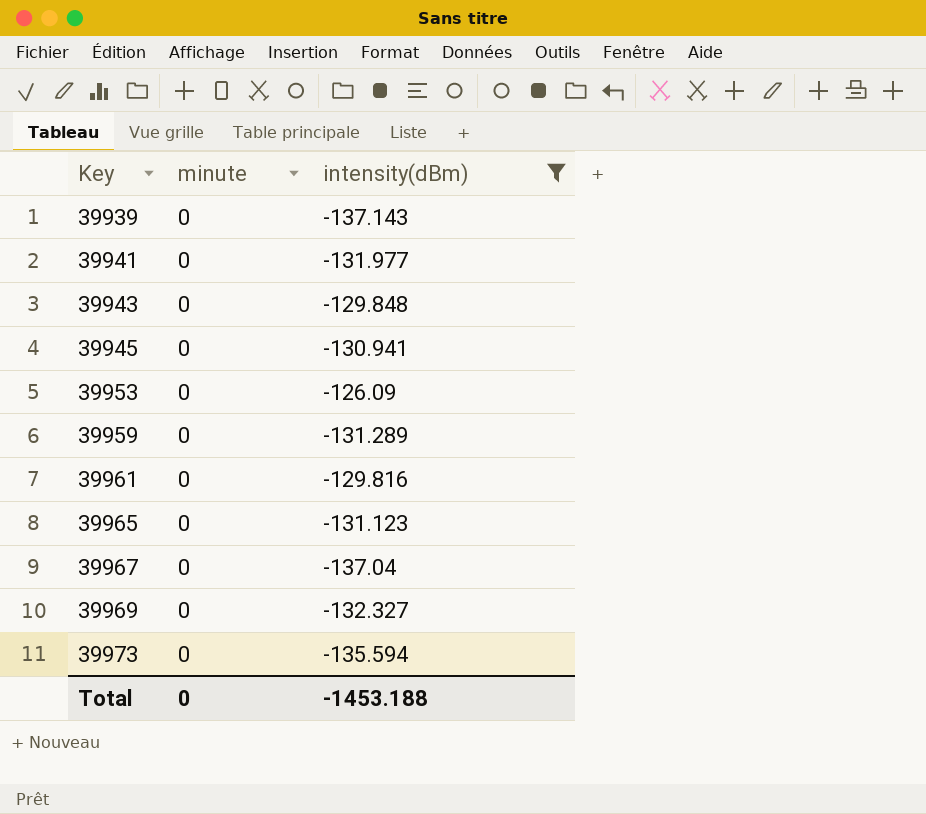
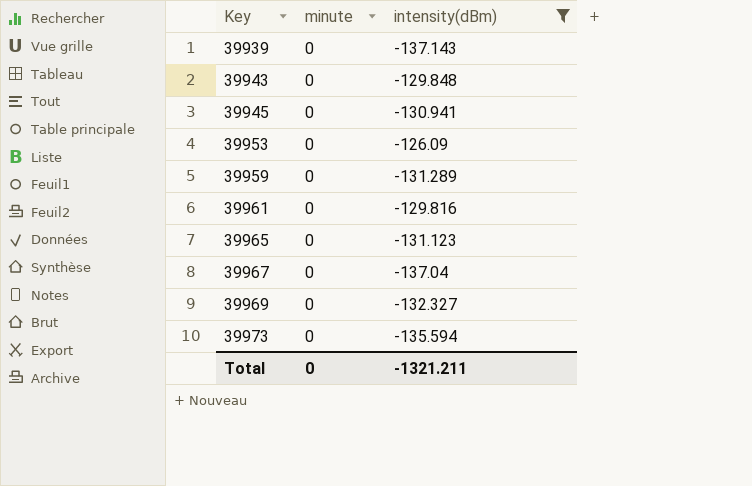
row 39941: 0 | -131.977 -> none
Total | intensity(dBm): -1453.188 -> -1321.211

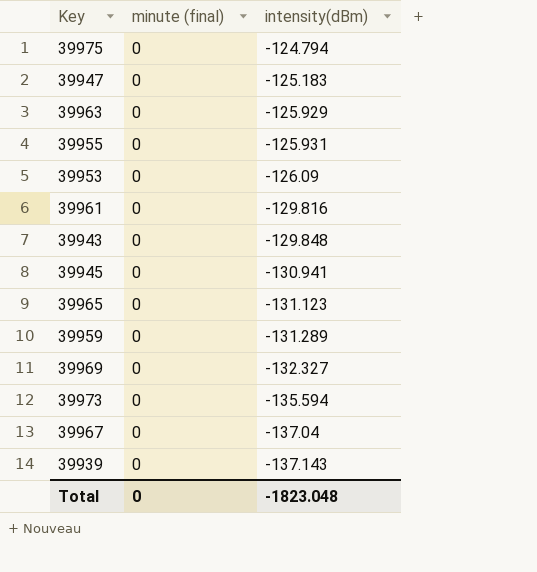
filter: intensity(dBm) <= -126.09 -> none
row order: Key ascending -> intensity(dBm) descending
column name: minute -> minute (final)
Total | intensity(dBm): -1321.211 -> -1823.048

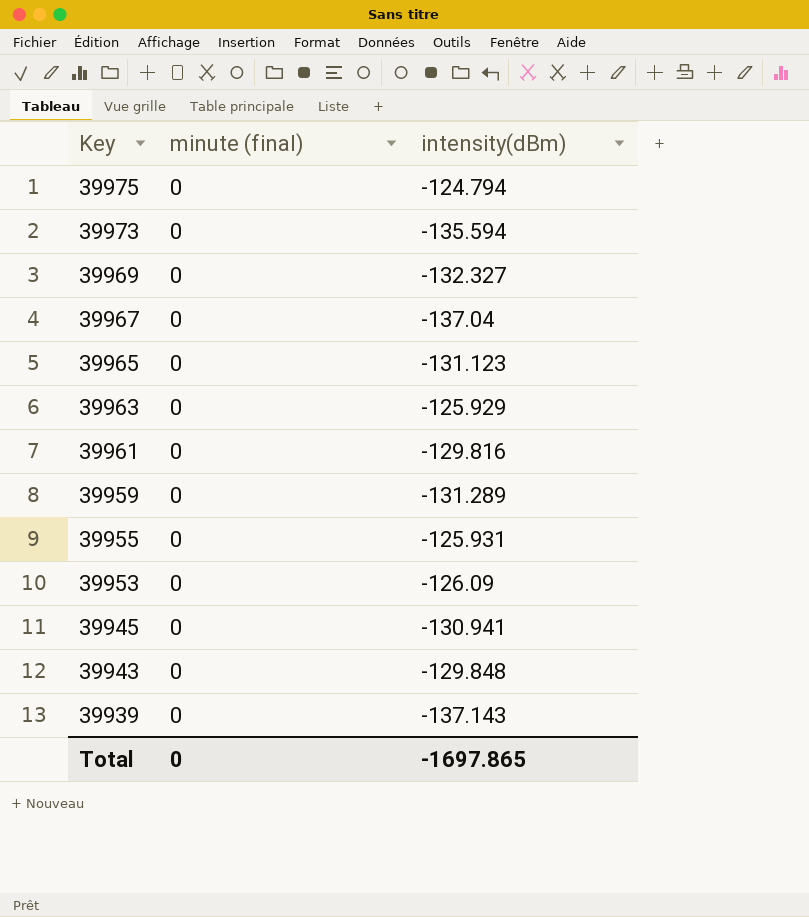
row order: intensity(dBm) descending -> Key descending
row 39947: 0 | -125.183 -> none
Total | intensity(dBm): -1823.048 -> -1697.865

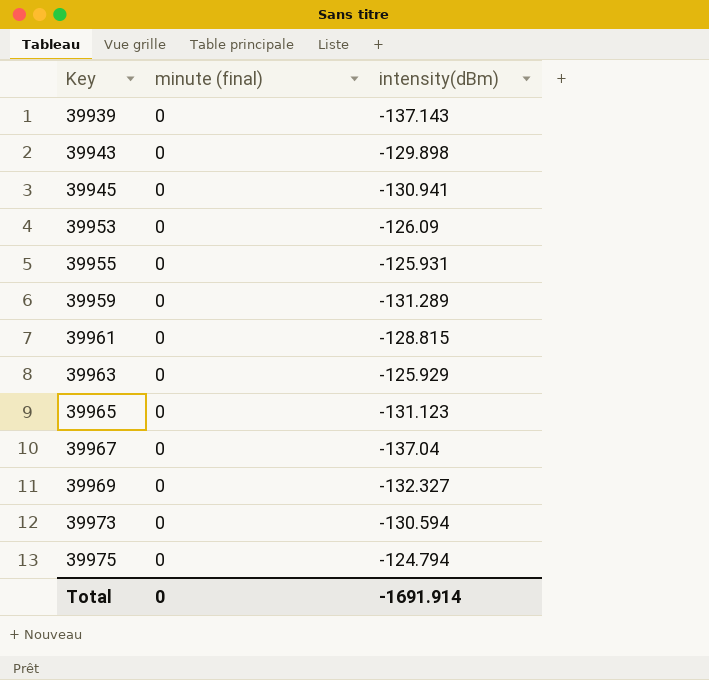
row order: Key descending -> Key ascending
39943 | intensity(dBm): -129.848 -> -129.898
39961 | intensity(dBm): -129.816 -> -128.815
39973 | intensity(dBm): -135.594 -> -130.594
Total | intensity(dBm): -1697.865 -> -1691.914

